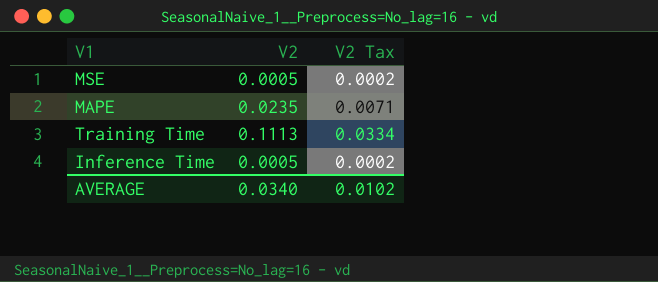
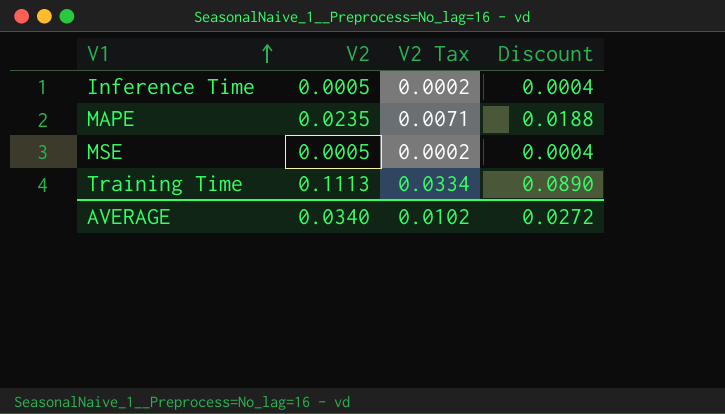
row order: none -> V1 ascending
column Discount | formula: none -> [V2] * 0.8

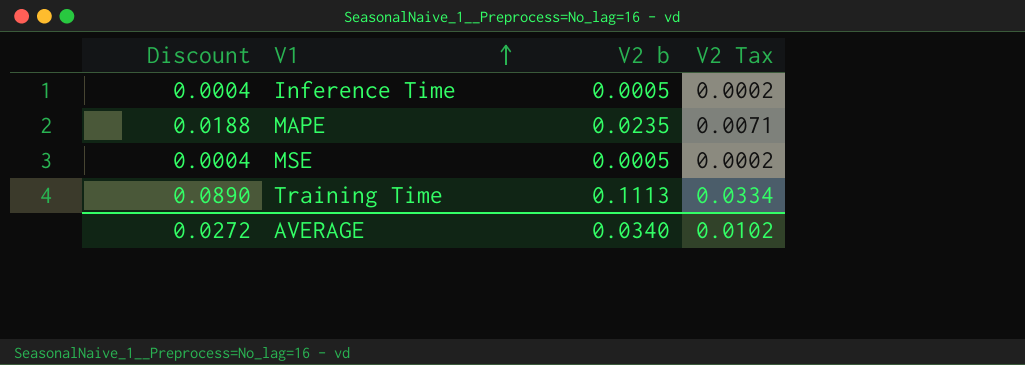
column Discount | position: 4 -> 1
column name: V2 -> V2 b

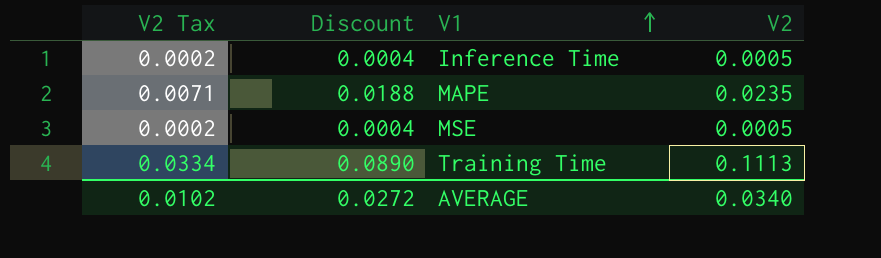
column V2 Tax | position: 4 -> 1
column name: V2 b -> V2

